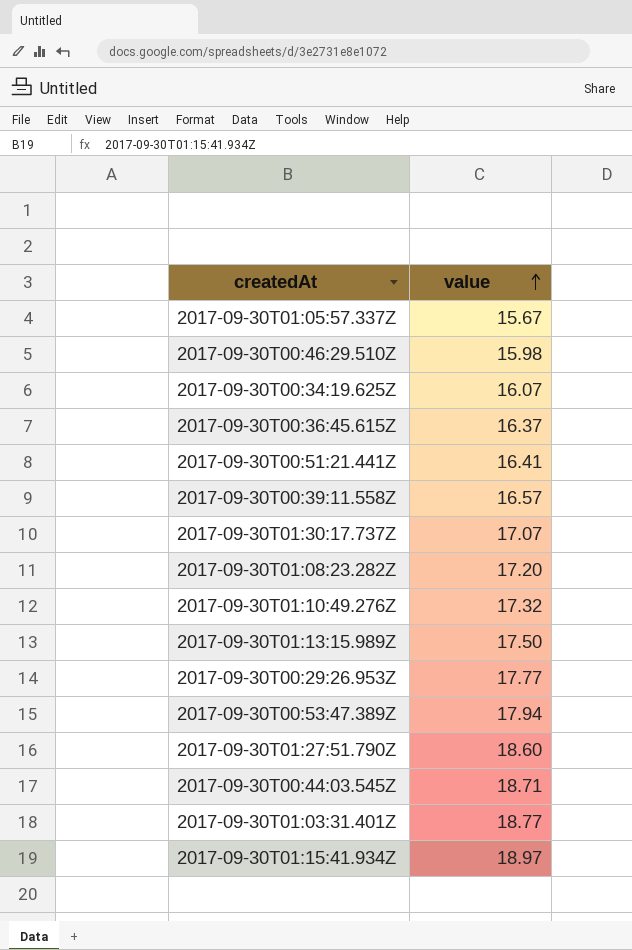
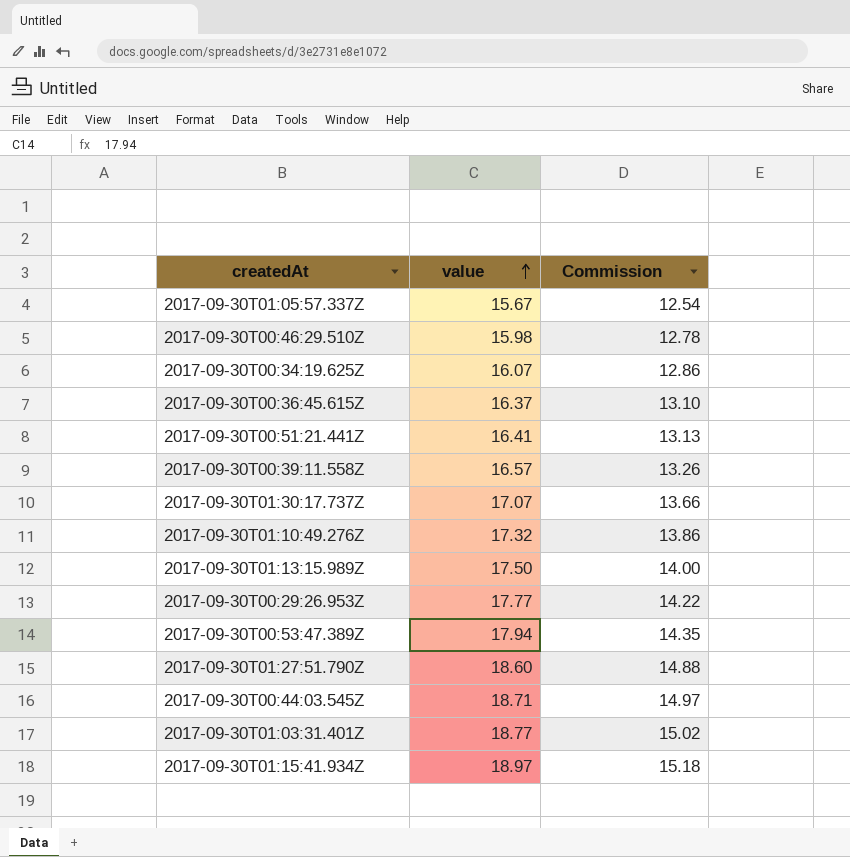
column Commission | formula: none -> [value] * 0.8
row 2017-09-30T01:08:23.282Z: 17.20 -> none

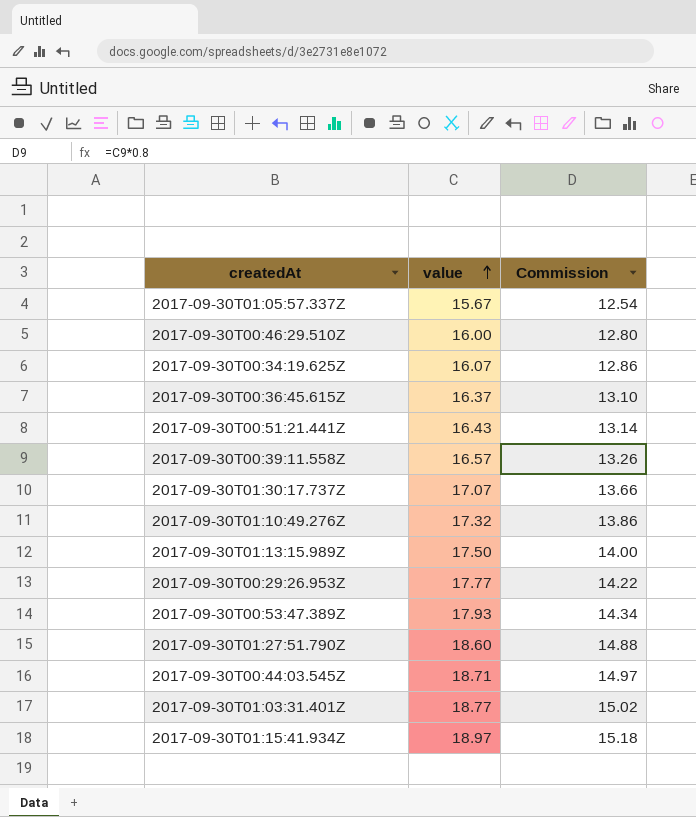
2017-09-30T00:46:29.510Z | value: 15.98 -> 16.00
2017-09-30T00:46:29.510Z | Commission: 12.78 -> 12.80
2017-09-30T00:51:21.441Z | value: 16.41 -> 16.43
2017-09-30T00:51:21.441Z | Commission: 13.13 -> 13.14
2017-09-30T00:53:47.389Z | value: 17.94 -> 17.93
2017-09-30T00:53:47.389Z | Commission: 14.35 -> 14.34

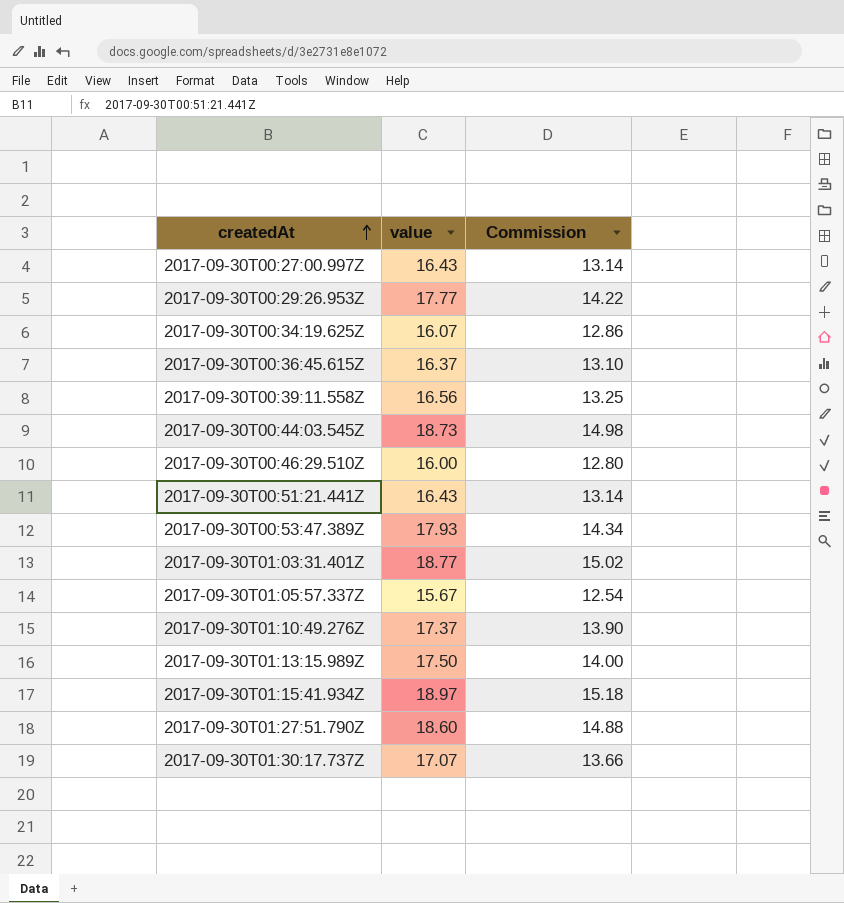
row order: value ascending -> createdAt ascending
row 2017-09-30T00:27:00.997Z: none -> 16.43 | 13.14
2017-09-30T00:39:11.558Z | value: 16.57 -> 16.56
2017-09-30T00:39:11.558Z | Commission: 13.26 -> 13.25
2017-09-30T00:44:03.545Z | value: 18.71 -> 18.73
2017-09-30T00:44:03.545Z | Commission: 14.97 -> 14.98
2017-09-30T01:10:49.276Z | value: 17.32 -> 17.37
2017-09-30T01:10:49.276Z | Commission: 13.86 -> 13.90

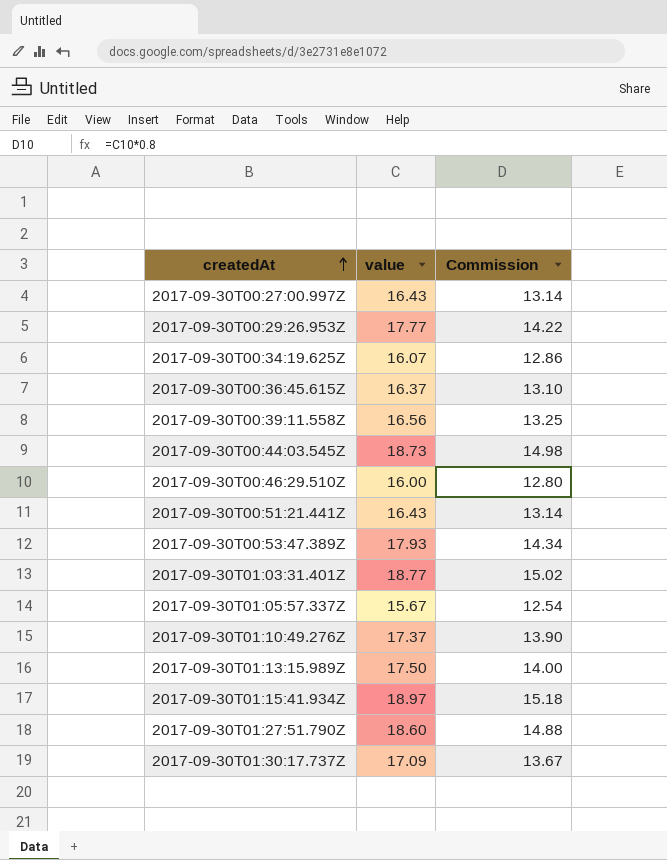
2017-09-30T01:30:17.737Z | value: 17.07 -> 17.09
2017-09-30T01:30:17.737Z | Commission: 13.66 -> 13.67

